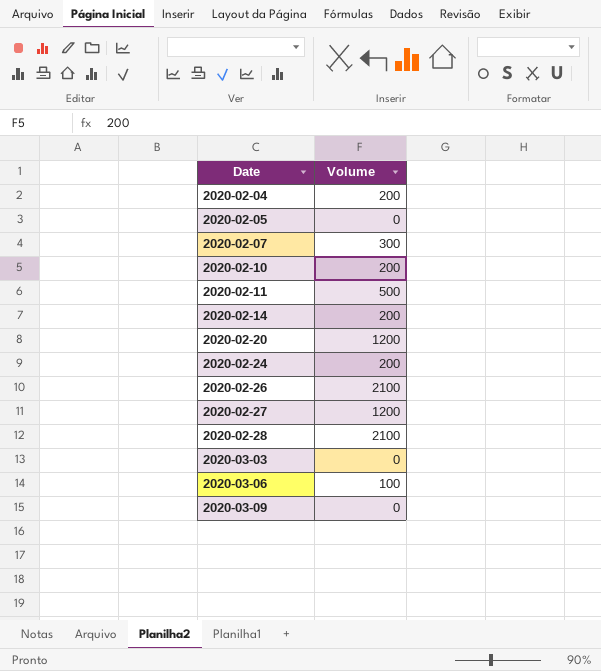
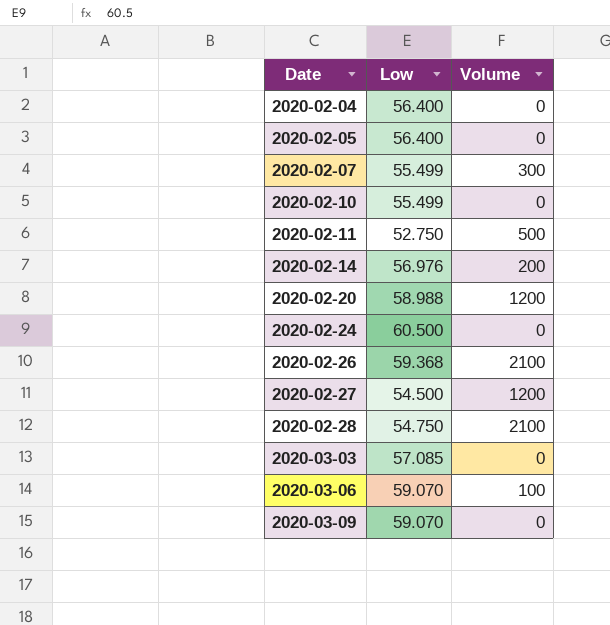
column Low | position: none -> 2
2020-02-04 | Volume: 200 -> 0
2020-02-10 | Volume: 200 -> 0
2020-02-24 | Volume: 200 -> 0

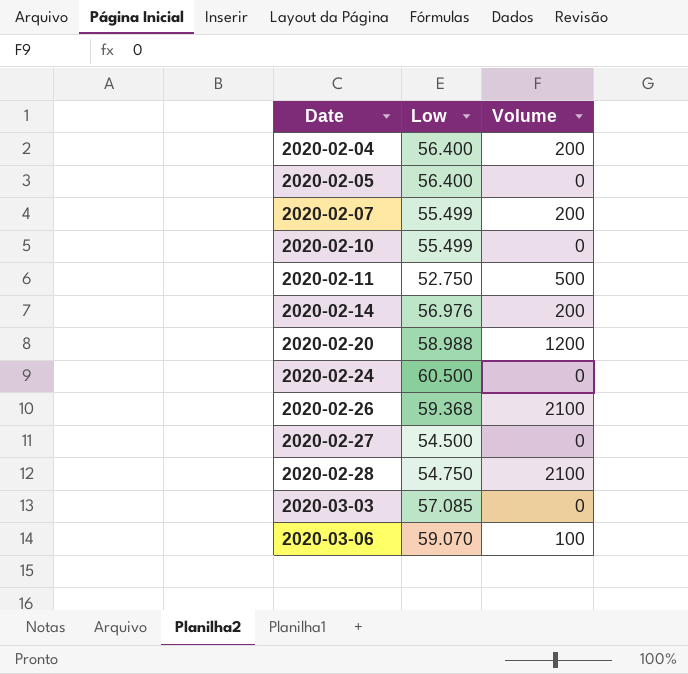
row 2020-03-09: 59.070 | 0 -> none
2020-02-04 | Volume: 0 -> 200
2020-02-07 | Volume: 300 -> 200
2020-02-27 | Volume: 1200 -> 0

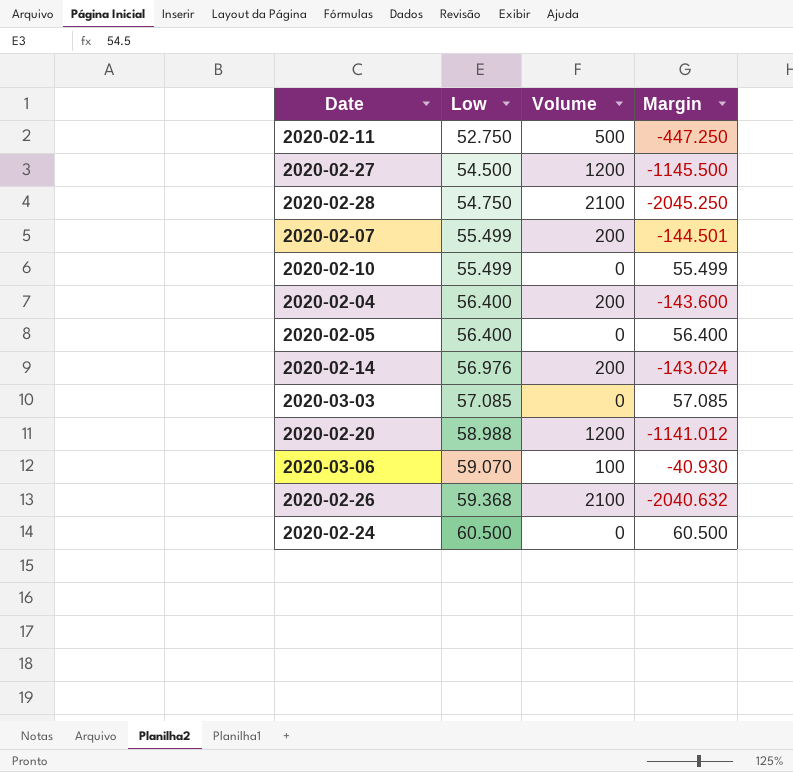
row order: Date ascending -> Low ascending
column Margin | formula: none -> [Low] - [Volume]
2020-02-27 | Volume: 0 -> 1200

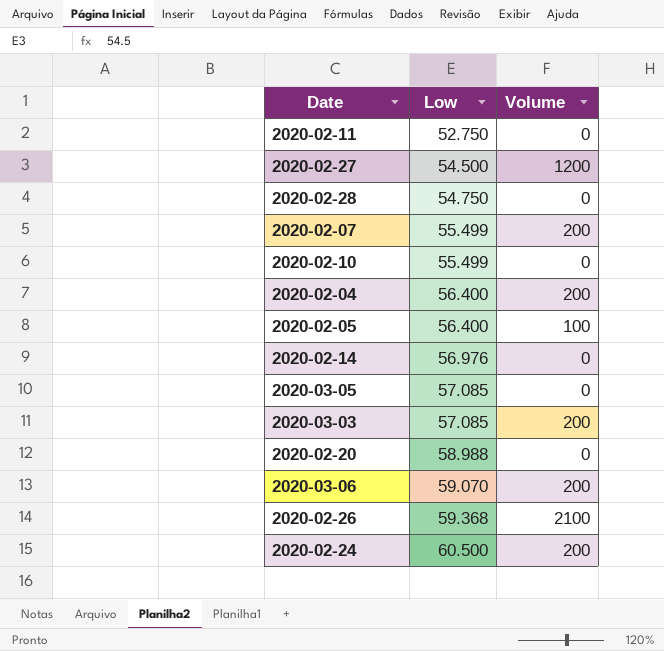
column Margin | formula: [Low] - [Volume] -> none
2020-02-11 | Volume: 500 -> 0
2020-02-28 | Volume: 2100 -> 0
2020-02-05 | Volume: 0 -> 100
2020-02-14 | Volume: 200 -> 0
row 2020-03-05: none -> 57.085 | 0
2020-03-03 | Volume: 0 -> 200
2020-02-20 | Volume: 1200 -> 0
2020-03-06 | Volume: 100 -> 200
2020-02-24 | Volume: 0 -> 200

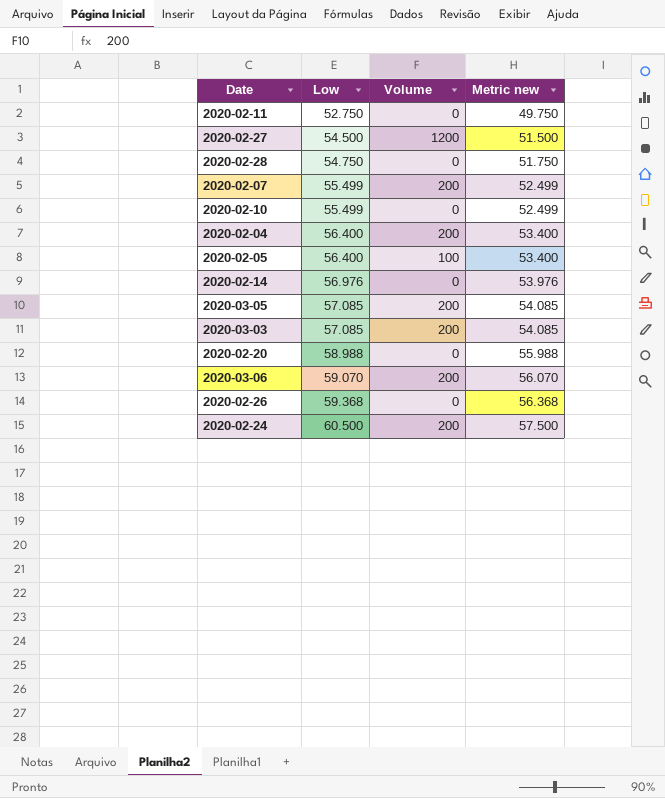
column Metric new | formula: none -> [Low] - 3
2020-03-05 | Volume: 0 -> 200
2020-02-26 | Volume: 2100 -> 0

